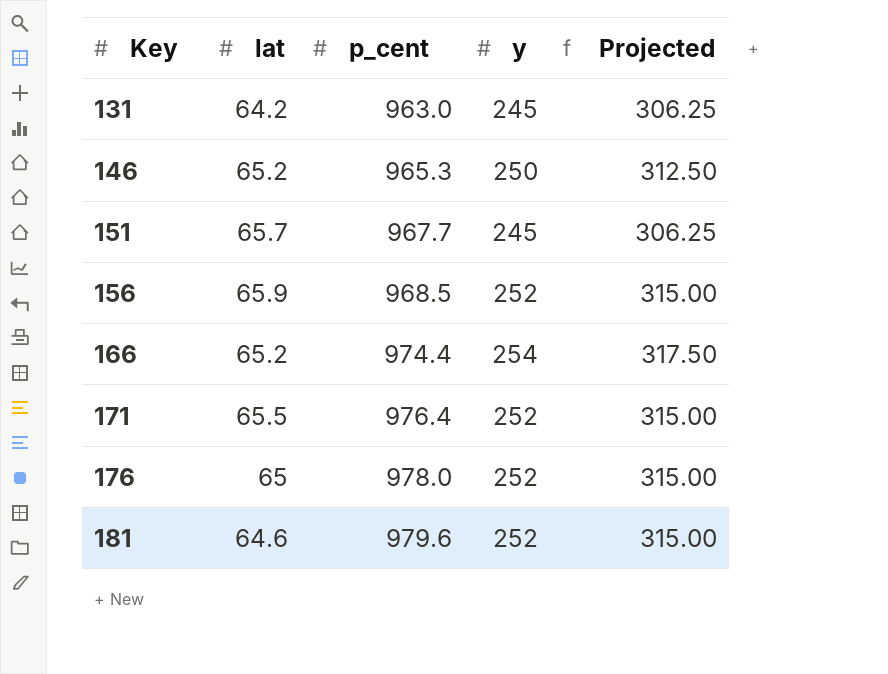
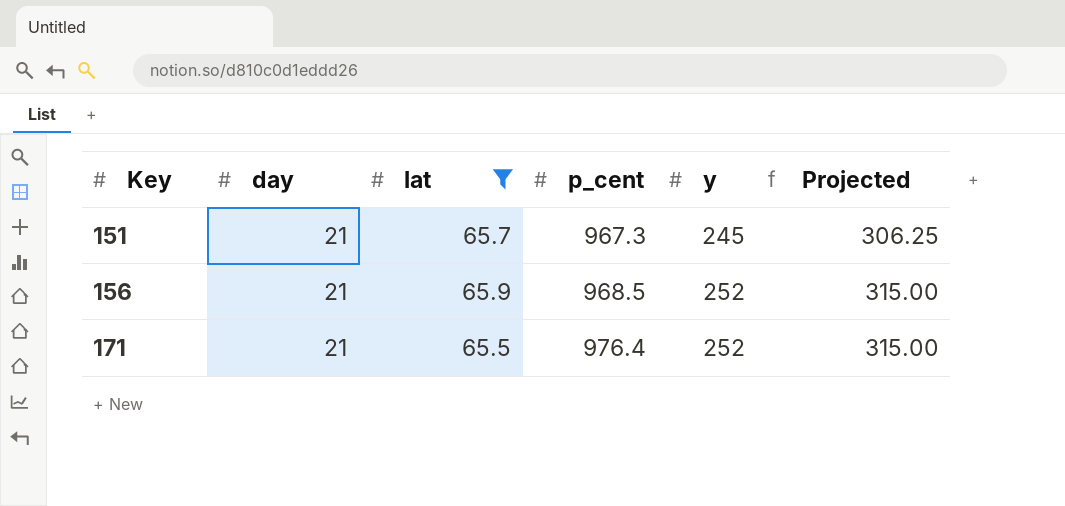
filter: none -> lat >= 65.5
column day | position: none -> 2
151 | p_cent: 967.7 -> 967.3

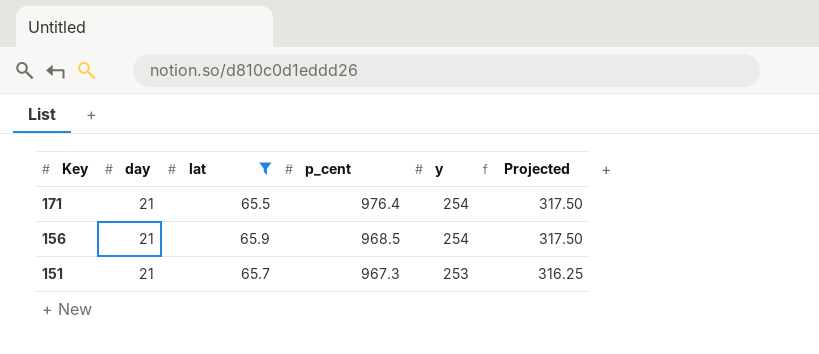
row order: Key ascending -> Key descending
171 | y: 252 -> 254
171 | Projected: 315.00 -> 317.50
156 | y: 252 -> 254
156 | Projected: 315.00 -> 317.50
151 | y: 245 -> 253
151 | Projected: 306.25 -> 316.25

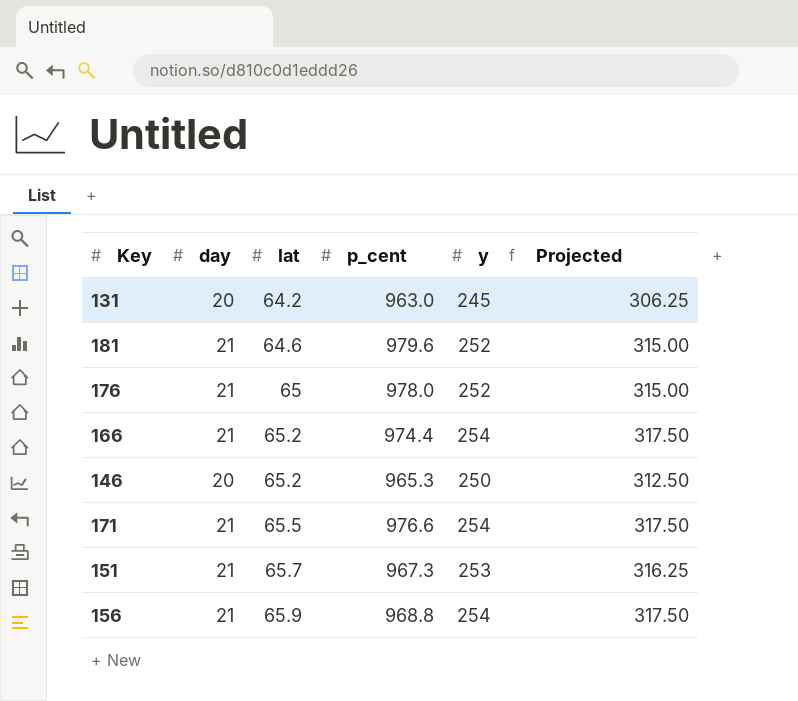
filter: lat >= 65.5 -> none
row order: Key descending -> lat ascending
171 | p_cent: 976.4 -> 976.6
156 | p_cent: 968.5 -> 968.8

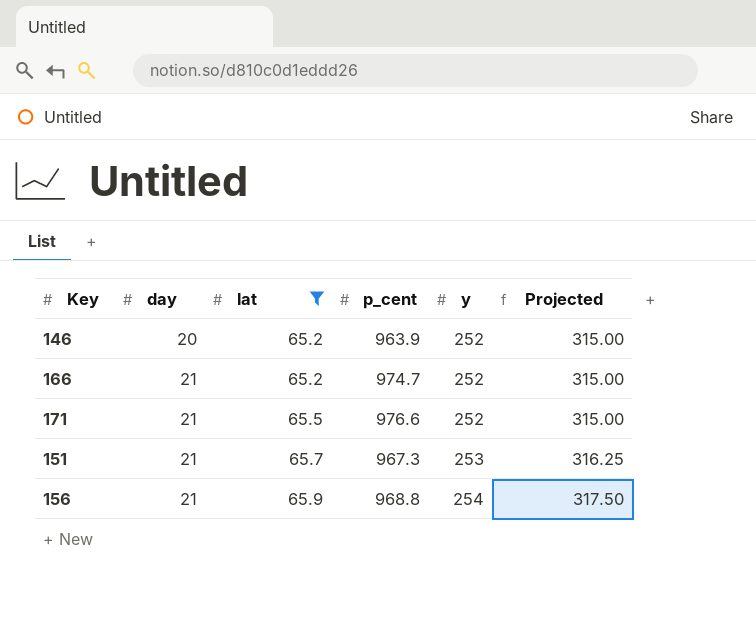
filter: none -> lat >= 65.2
row order: lat ascending -> day ascending
146 | p_cent: 965.3 -> 963.9
146 | y: 250 -> 252
146 | Projected: 312.50 -> 315.00
166 | p_cent: 974.4 -> 974.7
166 | y: 254 -> 252
166 | Projected: 317.50 -> 315.00
171 | y: 254 -> 252
171 | Projected: 317.50 -> 315.00

